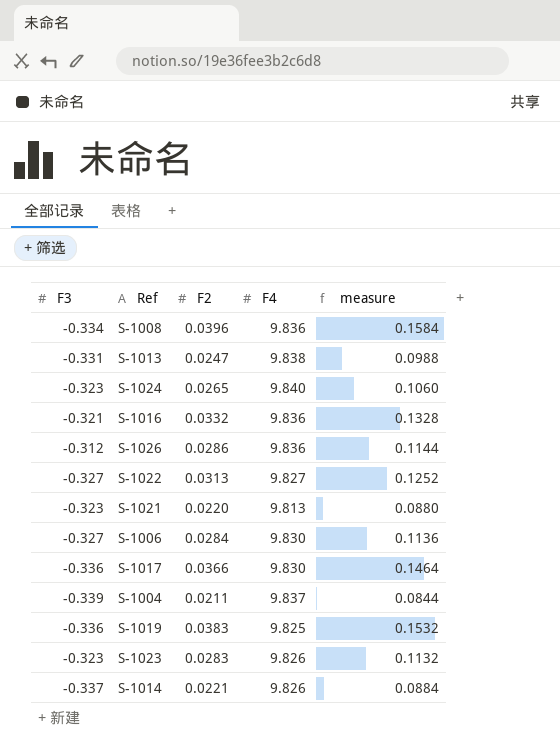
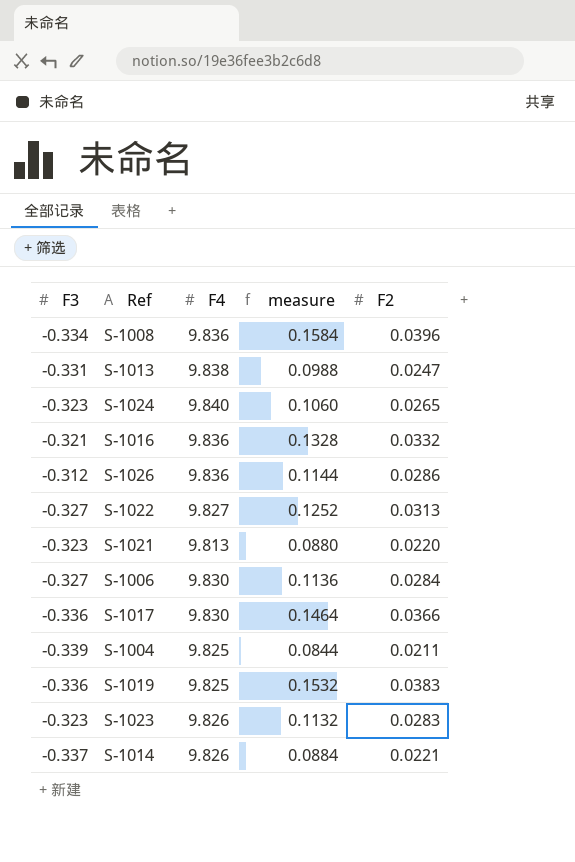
column F2 | position: 3 -> 5
S-1004 | F4: 9.837 -> 9.825

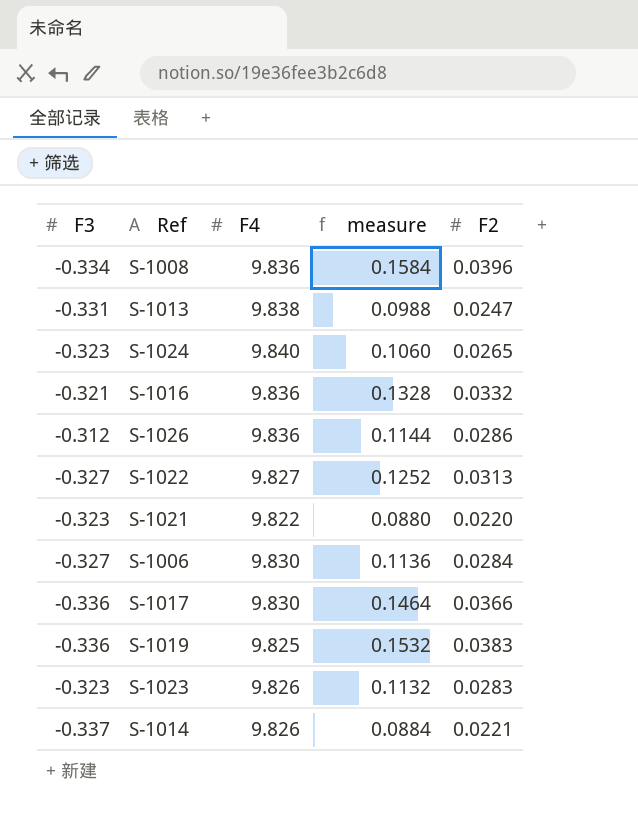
row S-1004: -0.339 | 9.825 | 0.0844 | 0.0211 -> none
S-1021 | F4: 9.813 -> 9.822

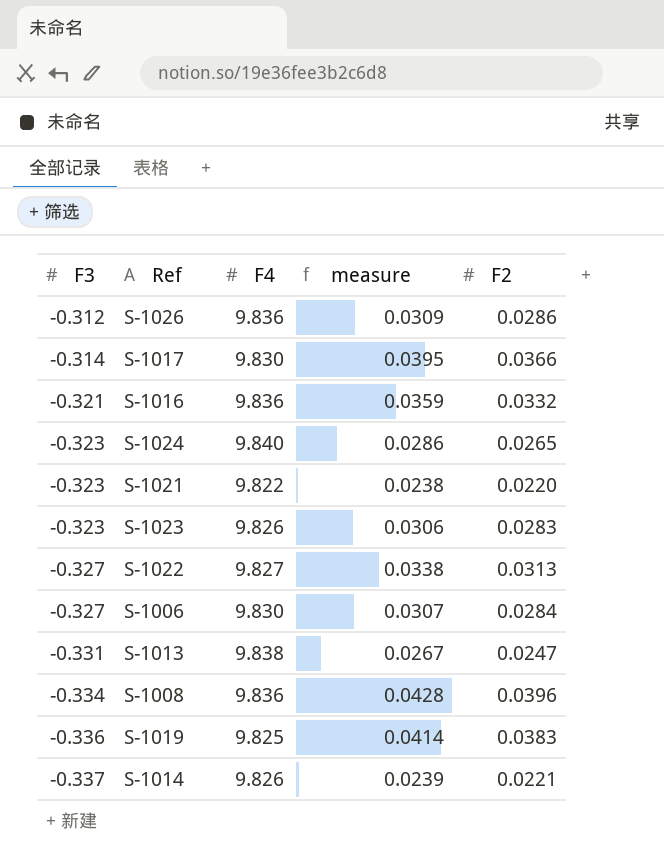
row order: none -> F3 descending
column measure | formula: [F2] * 4 -> [F2] * 1.08
S-1017 | F3: -0.336 -> -0.314

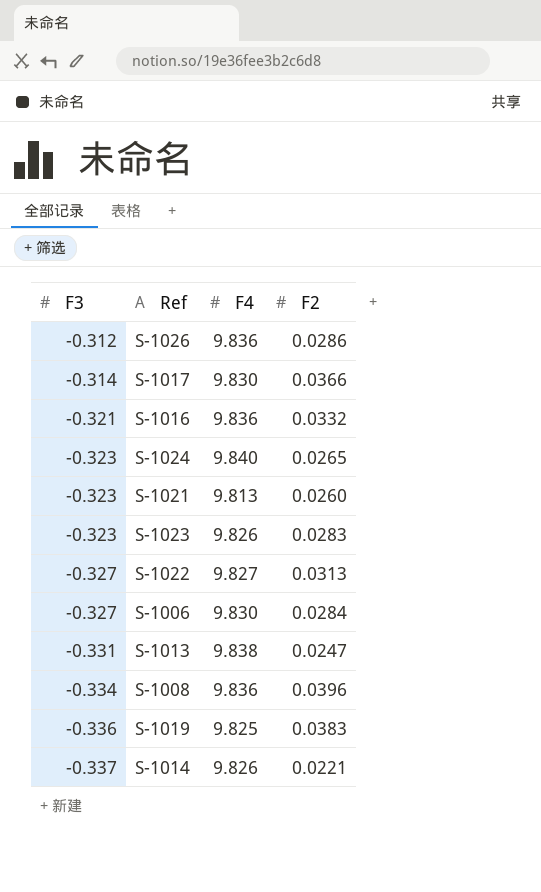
column measure | formula: [F2] * 1.08 -> none
S-1021 | F4: 9.822 -> 9.813
S-1021 | F2: 0.0220 -> 0.0260

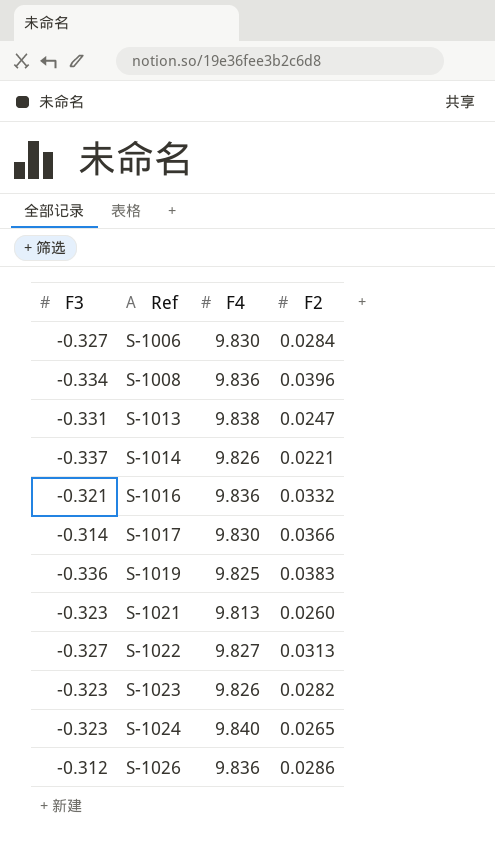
row order: F3 descending -> Ref ascending
S-1023 | F2: 0.0283 -> 0.0282

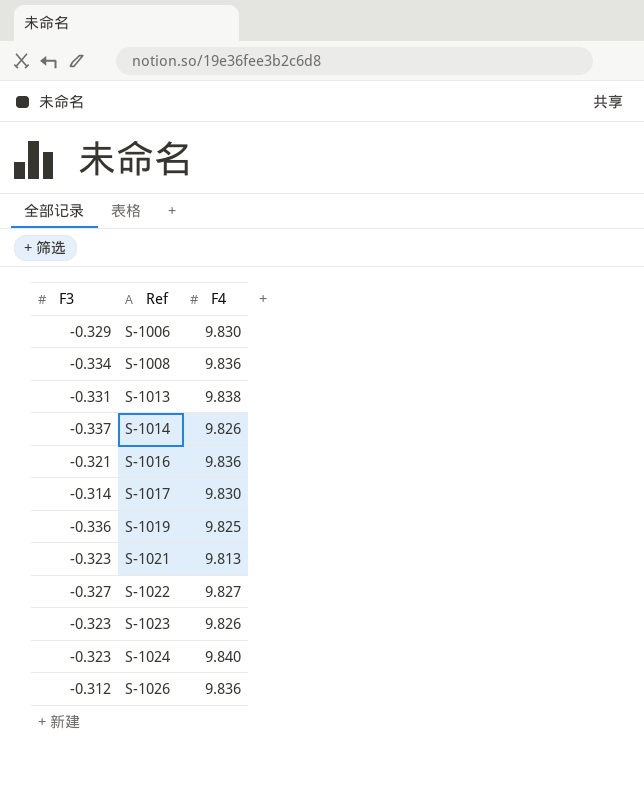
column F2 | position: 4 -> none
S-1006 | F3: -0.327 -> -0.329

